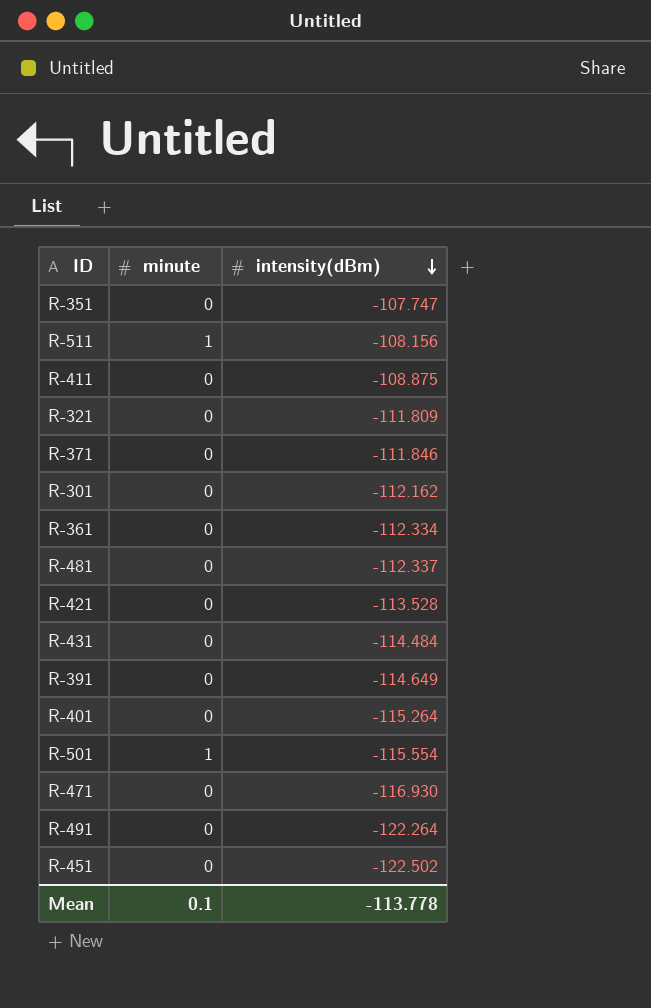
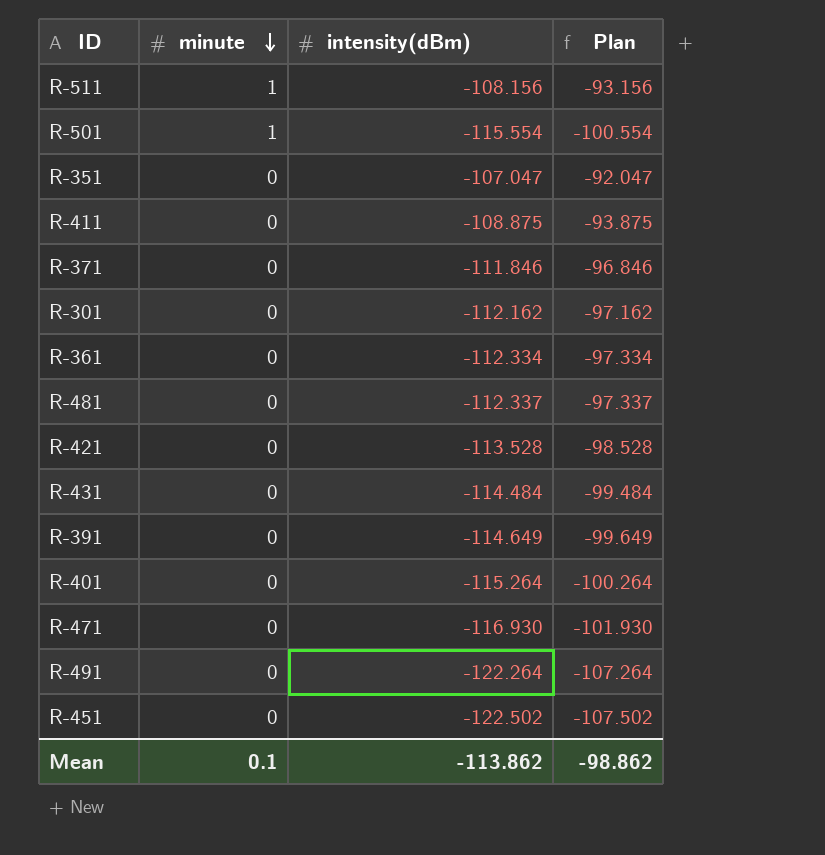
row order: intensity(dBm) descending -> minute descending
column Plan | formula: none -> [intensity(dBm)] + 15
row R-321: 0 | -111.809 -> none
R-351 | intensity(dBm): -107.747 -> -107.047
Mean | intensity(dBm): -113.778 -> -113.862

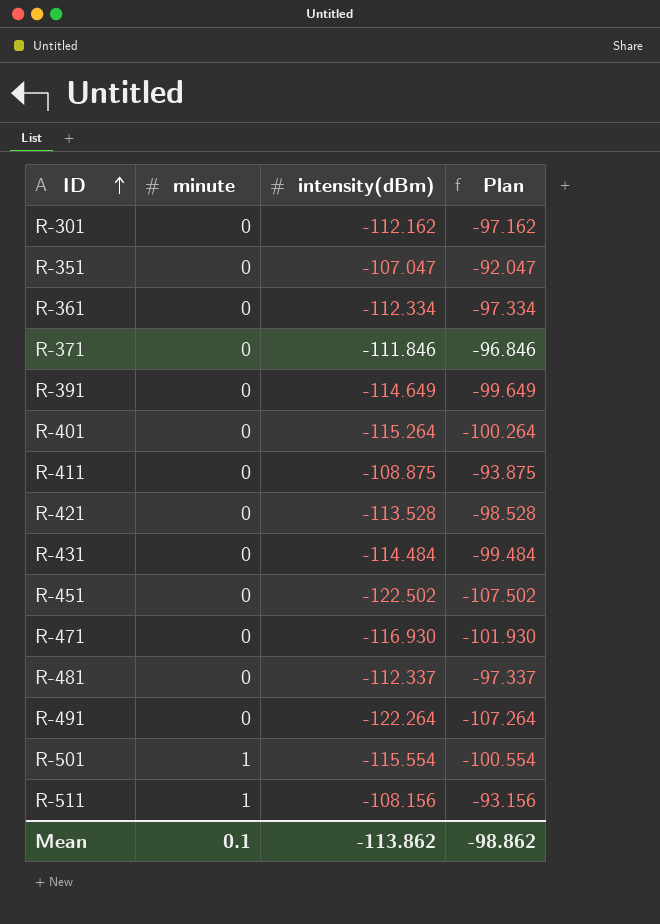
row order: minute descending -> ID ascending

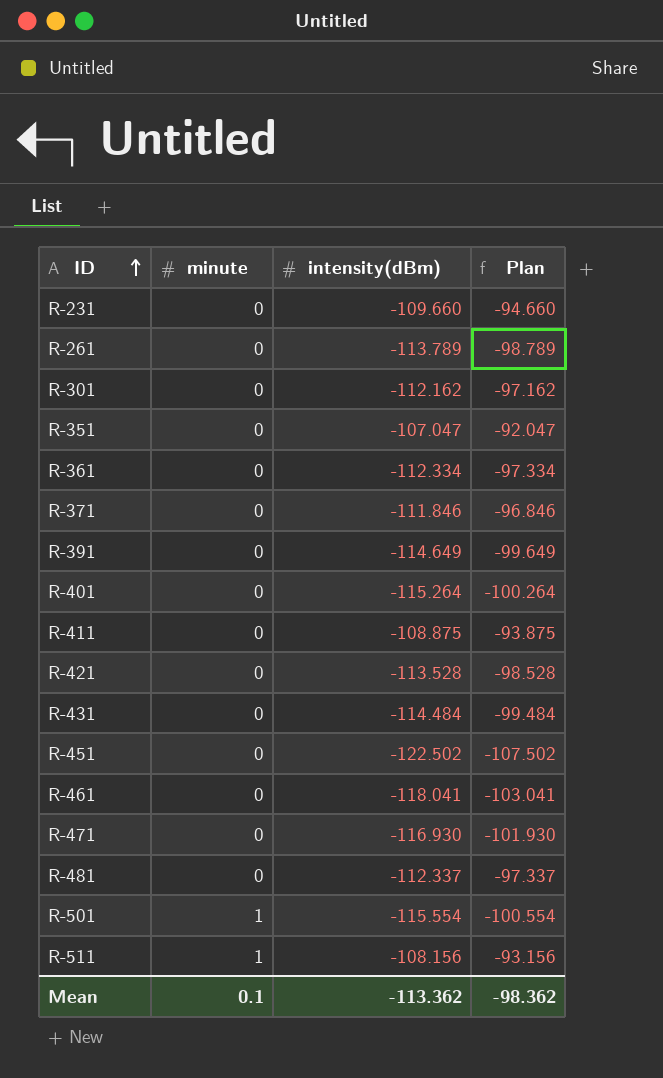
row R-491: 0 | -122.264 | -107.264 -> none
row R-231: none -> 0 | -109.660 | -94.660
row R-261: none -> 0 | -113.789 | -98.789
row R-461: none -> 0 | -118.041 | -103.041
Mean | intensity(dBm): -113.862 -> -113.362
Mean | Plan: -98.862 -> -98.362

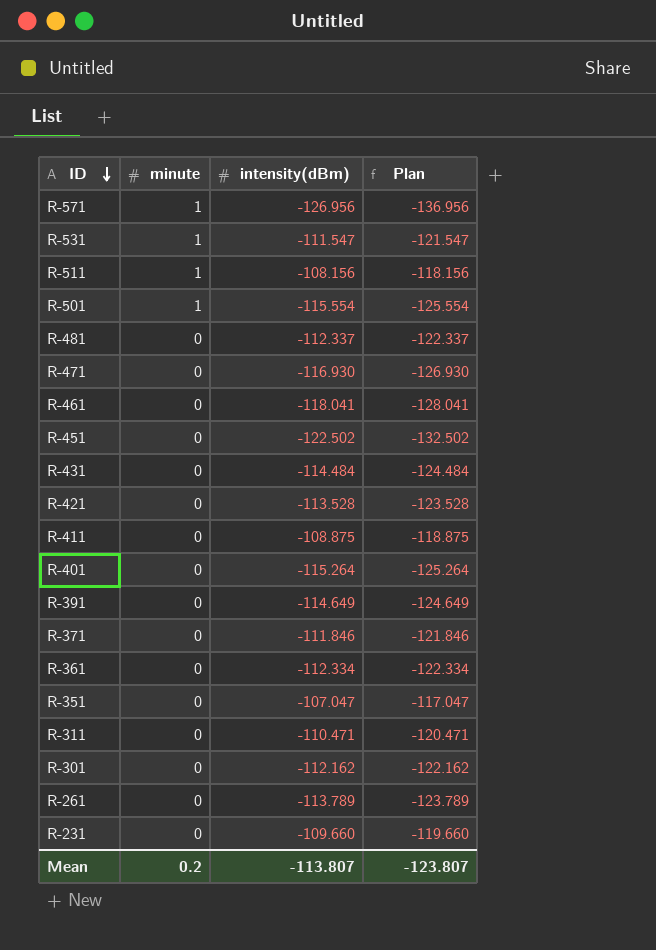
row order: ID ascending -> ID descending
column Plan | formula: [intensity(dBm)] + 15 -> [intensity(dBm)] - 10
row R-571: none -> 1 | -126.956 | -136.956
row R-531: none -> 1 | -111.547 | -121.547
row R-311: none -> 0 | -110.471 | -120.471
Mean | minute: 0.1 -> 0.2
Mean | intensity(dBm): -113.362 -> -113.807
Mean | Plan: -98.362 -> -123.807

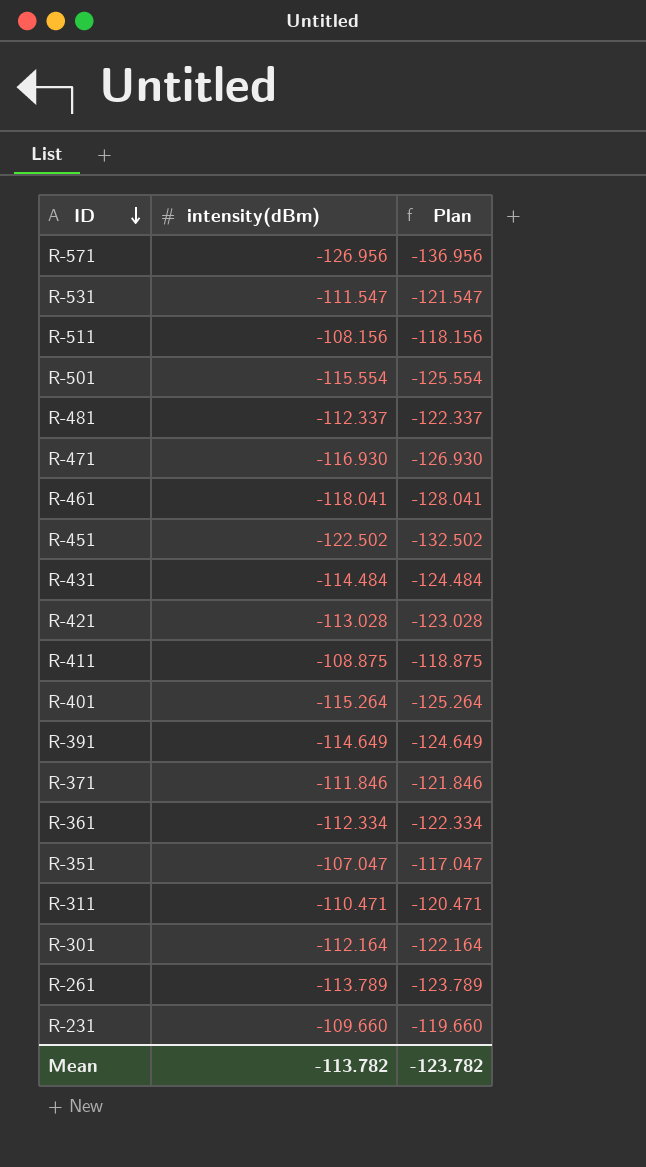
column minute | position: 2 -> none
R-421 | intensity(dBm): -113.528 -> -113.028
R-421 | Plan: -123.528 -> -123.028
R-301 | intensity(dBm): -112.162 -> -112.164
R-301 | Plan: -122.162 -> -122.164
Mean | intensity(dBm): -113.807 -> -113.782
Mean | Plan: -123.807 -> -123.782

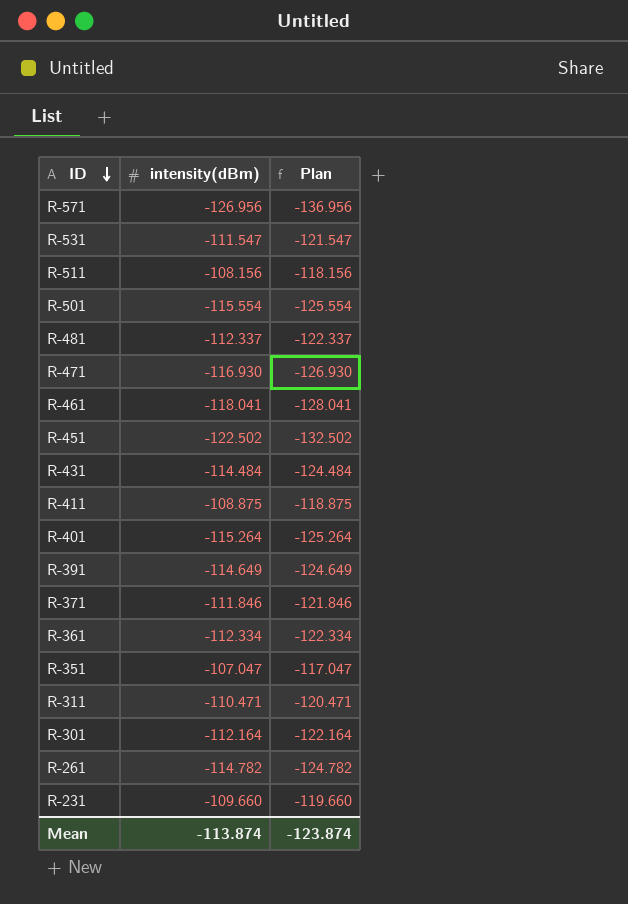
row R-421: -113.028 | -123.028 -> none
R-261 | intensity(dBm): -113.789 -> -114.782
R-261 | Plan: -123.789 -> -124.782
Mean | intensity(dBm): -113.782 -> -113.874
Mean | Plan: -123.782 -> -123.874

